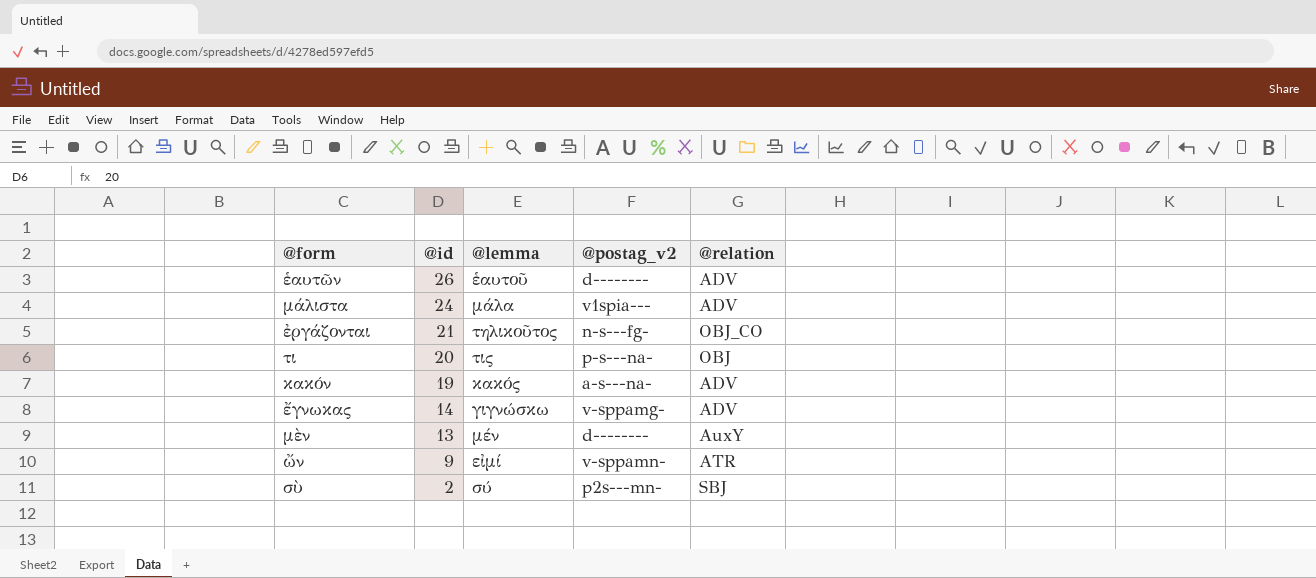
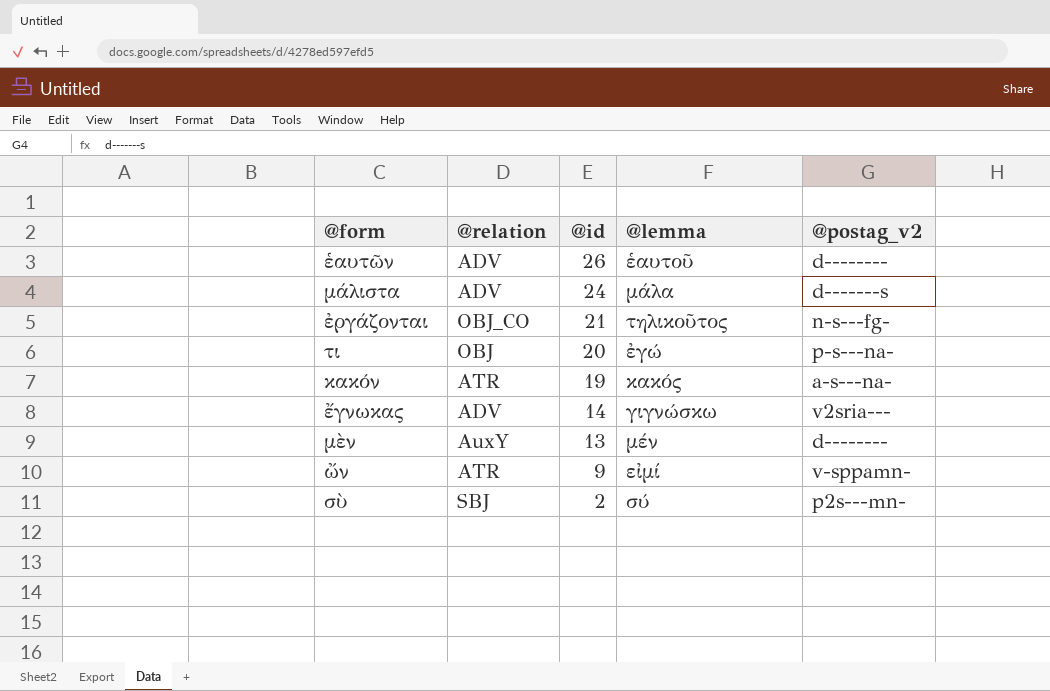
column @relation | position: 5 -> 2
μάλιστα | @postag_v2: v1spia--- -> d-------s
τι | @lemma: τις -> ἐγώ
κακόν | @relation: ADV -> ATR
ἔγνωκας | @postag_v2: v-sppamg- -> v2sria---

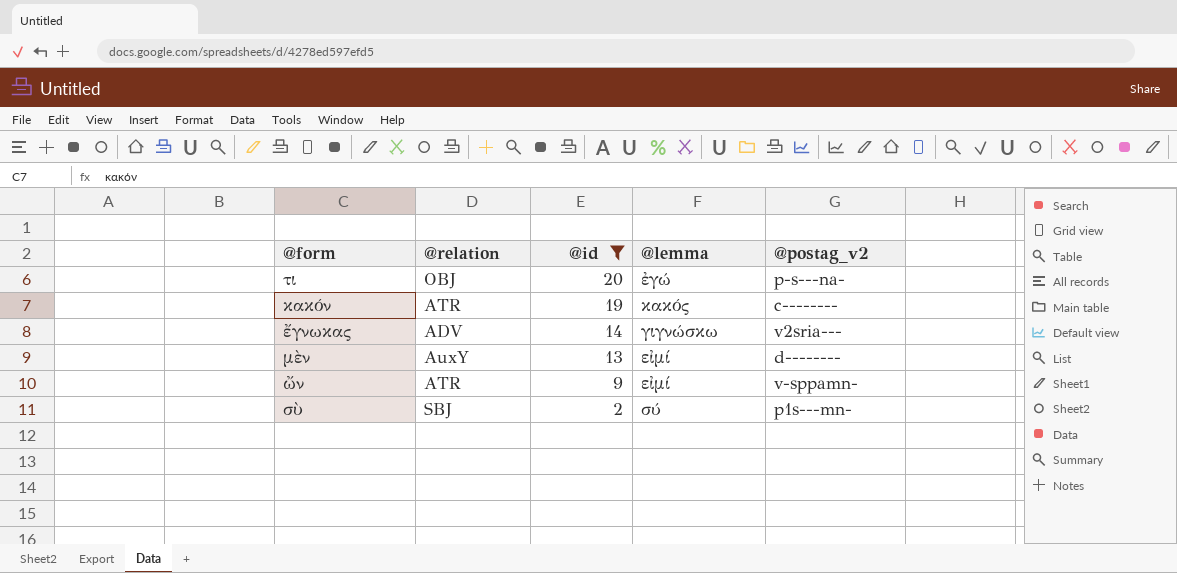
filter: none -> @id <= 20
κακόν | @postag_v2: a-s---na- -> c--------
μὲν | @lemma: μέν -> εἰμί
σὺ | @postag_v2: p2s---mn- -> p1s---mn-

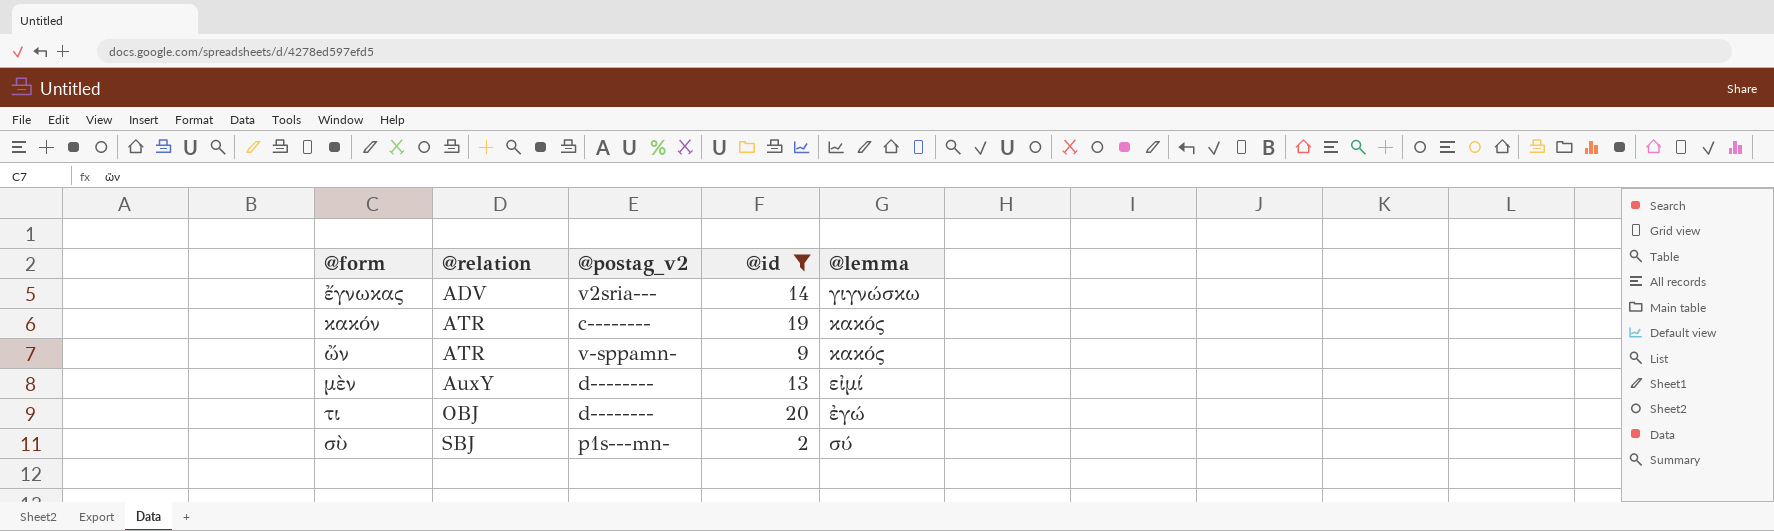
row order: @id descending -> @relation ascending
column @postag_v2 | position: 5 -> 3
ὤν | @lemma: εἰμί -> κακός
τι | @postag_v2: p-s---na- -> d--------

